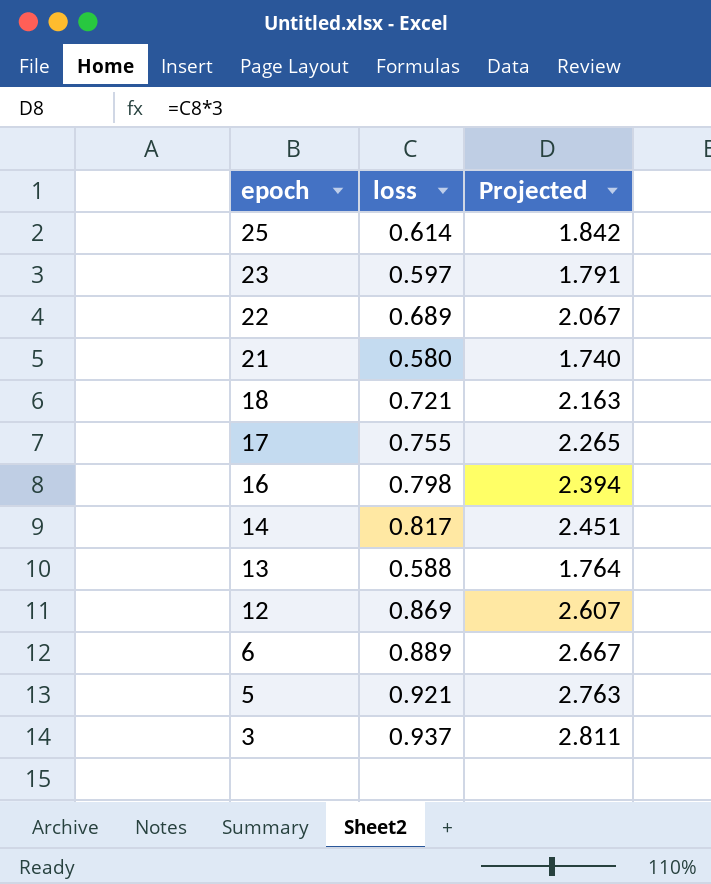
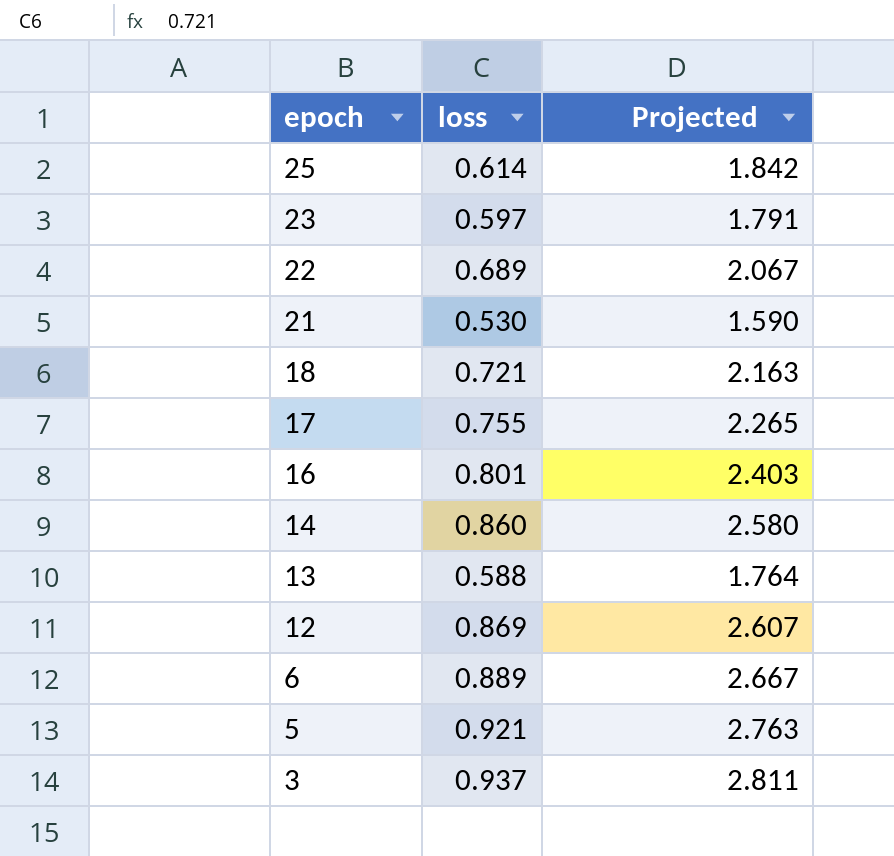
21 | loss: 0.580 -> 0.530
21 | Projected: 1.740 -> 1.590
16 | loss: 0.798 -> 0.801
16 | Projected: 2.394 -> 2.403
14 | loss: 0.817 -> 0.860
14 | Projected: 2.451 -> 2.580

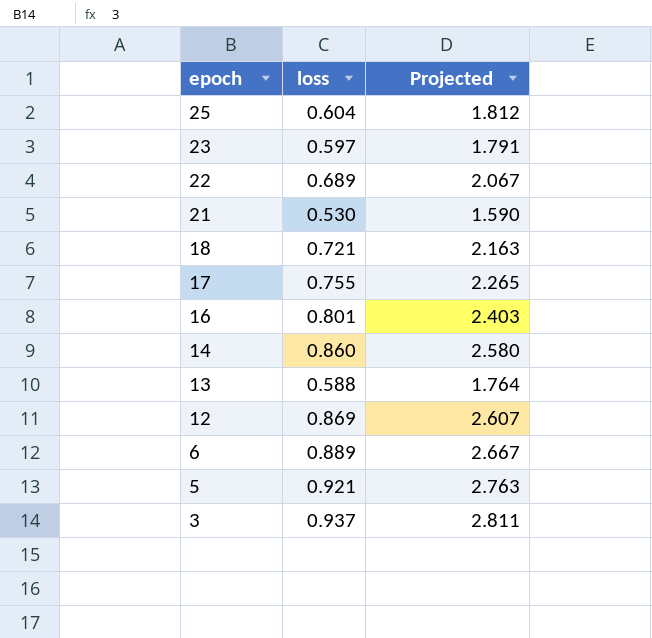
25 | loss: 0.614 -> 0.604
25 | Projected: 1.842 -> 1.812

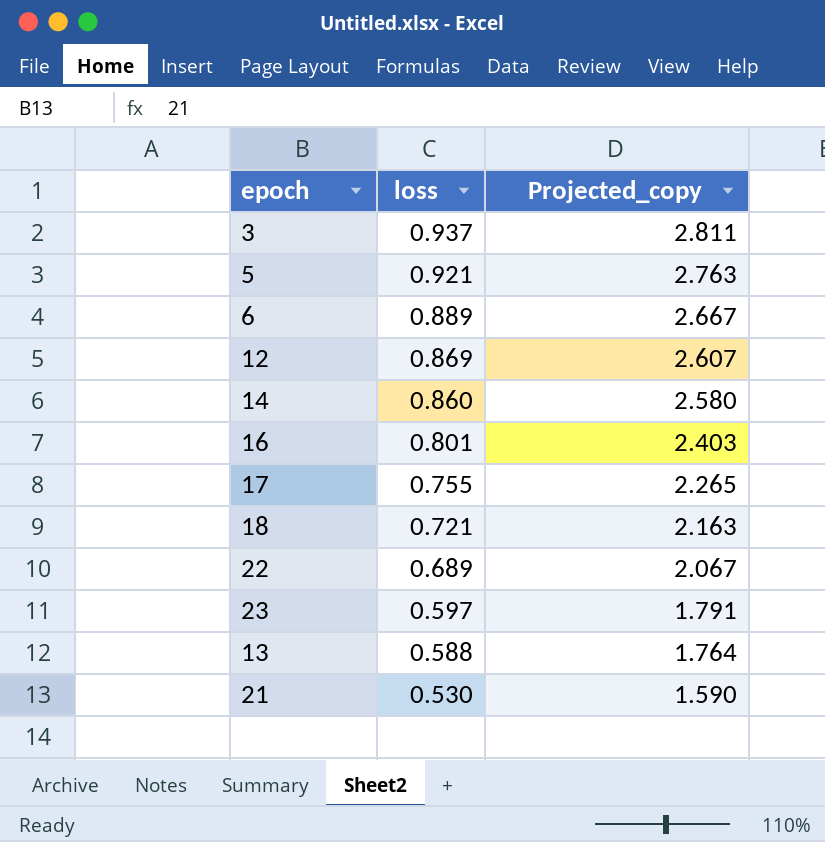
row order: epoch descending -> loss descending
column name: Projected -> Projected_copy
row 25: 0.604 | 1.812 -> none

